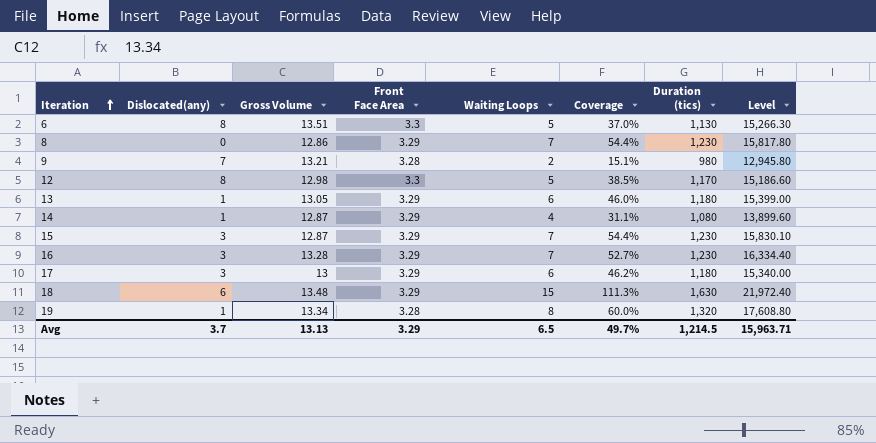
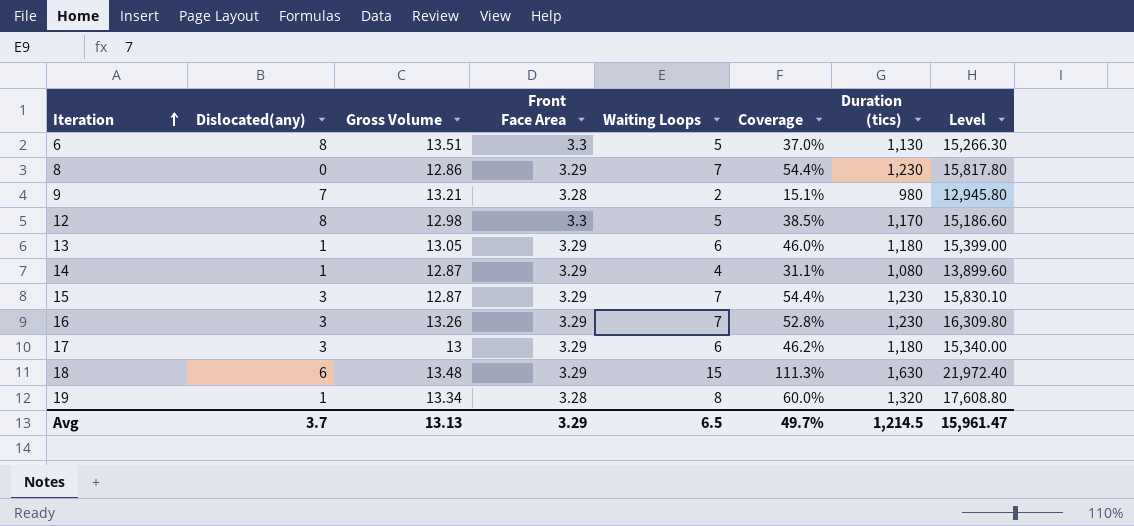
16 | Gross Volume: 13.28 -> 13.26
16 | Coverage: 52.7% -> 52.8%
16 | Level: 16,334.40 -> 16,309.80
Avg | Level: 15,963.71 -> 15,961.47

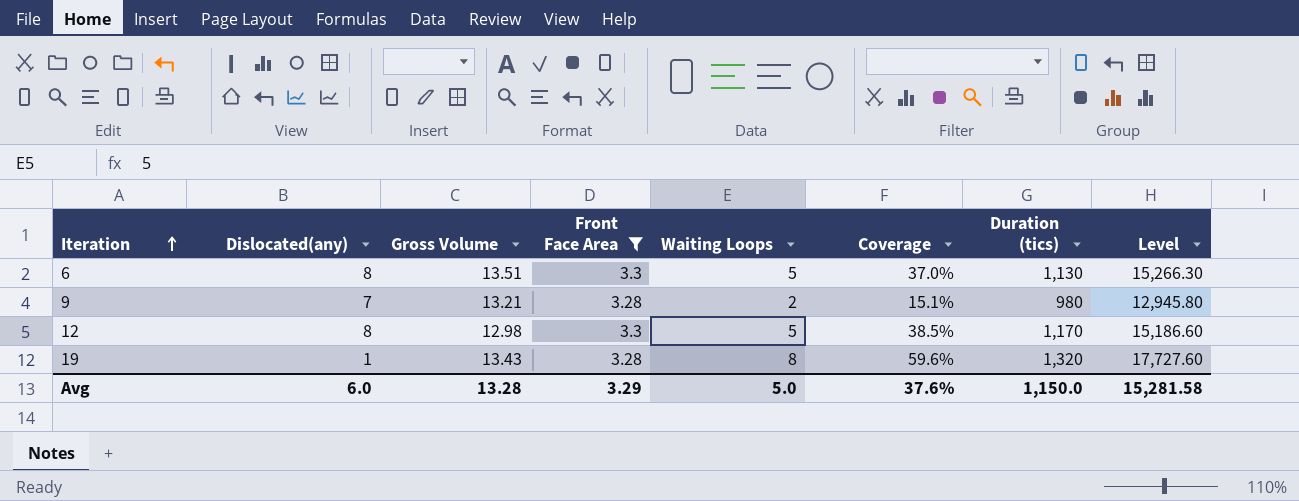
filter: none -> Front Face Area != 3.29
19 | Gross Volume: 13.34 -> 13.43
19 | Coverage: 60.0% -> 59.6%
19 | Level: 17,608.80 -> 17,727.60
Avg | Dislocated(any): 3.7 -> 6.0
Avg | Gross Volume: 13.13 -> 13.28
Avg | Waiting Loops: 6.5 -> 5.0
Avg | Coverage: 49.7% -> 37.6%
Avg | Duration (tics): 1,214.5 -> 1,150.0
Avg | Level: 15,961.47 -> 15,281.58

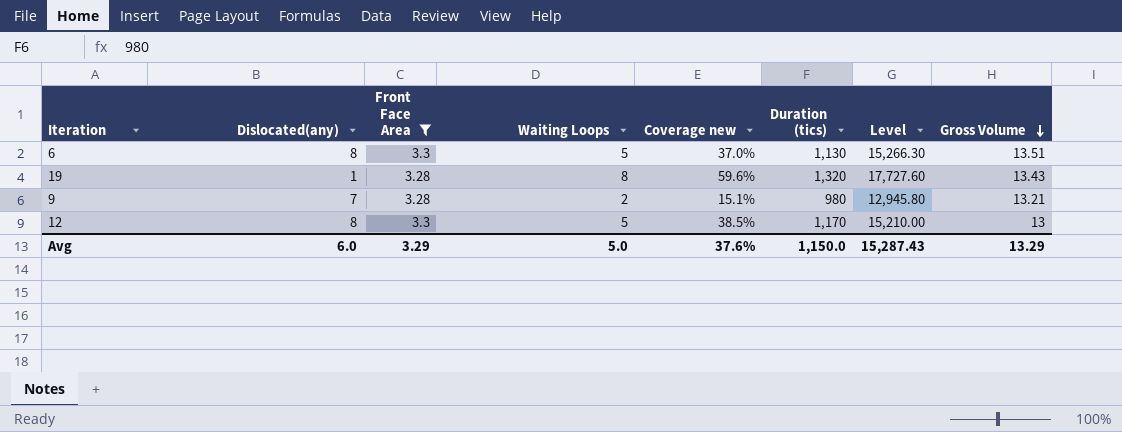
row order: Iteration ascending -> Gross Volume descending
column name: Coverage -> Coverage new
column Gross Volume | position: 3 -> 8
12 | Level: 15,186.60 -> 15,210.00
12 | Gross Volume: 12.98 -> 13
Avg | Level: 15,281.58 -> 15,287.43
Avg | Gross Volume: 13.28 -> 13.29

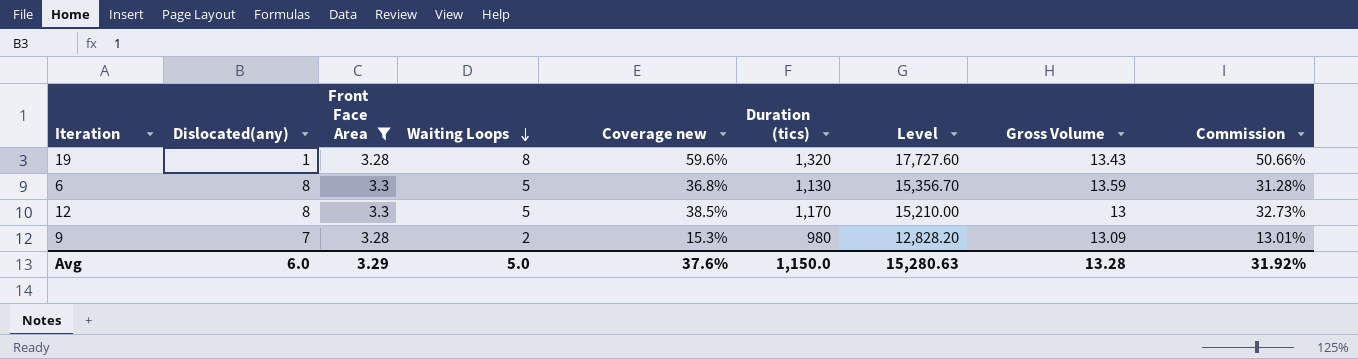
row order: Gross Volume descending -> Waiting Loops descending
column Commission | formula: none -> [Coverage new] * 0.85
6 | Coverage new: 37.0% -> 36.8%
6 | Level: 15,266.30 -> 15,356.70
6 | Gross Volume: 13.51 -> 13.59
9 | Coverage new: 15.1% -> 15.3%
9 | Level: 12,945.80 -> 12,828.20
9 | Gross Volume: 13.21 -> 13.09
Avg | Level: 15,287.43 -> 15,280.63
Avg | Gross Volume: 13.29 -> 13.28

